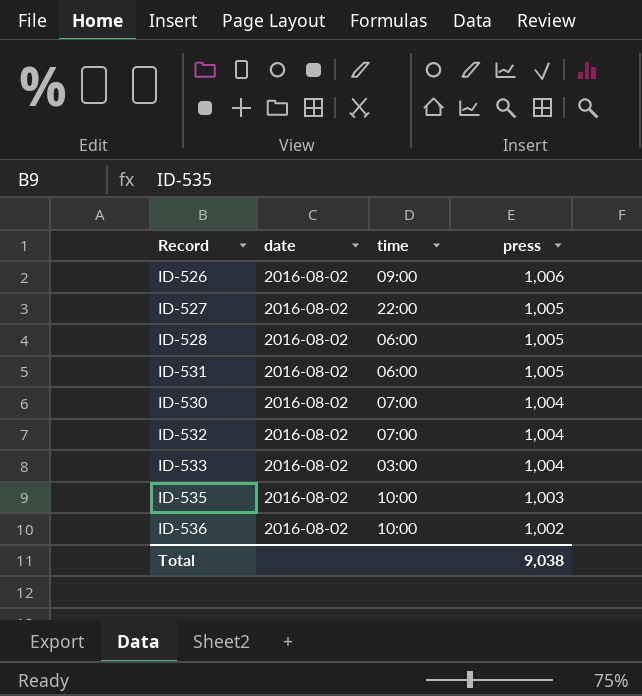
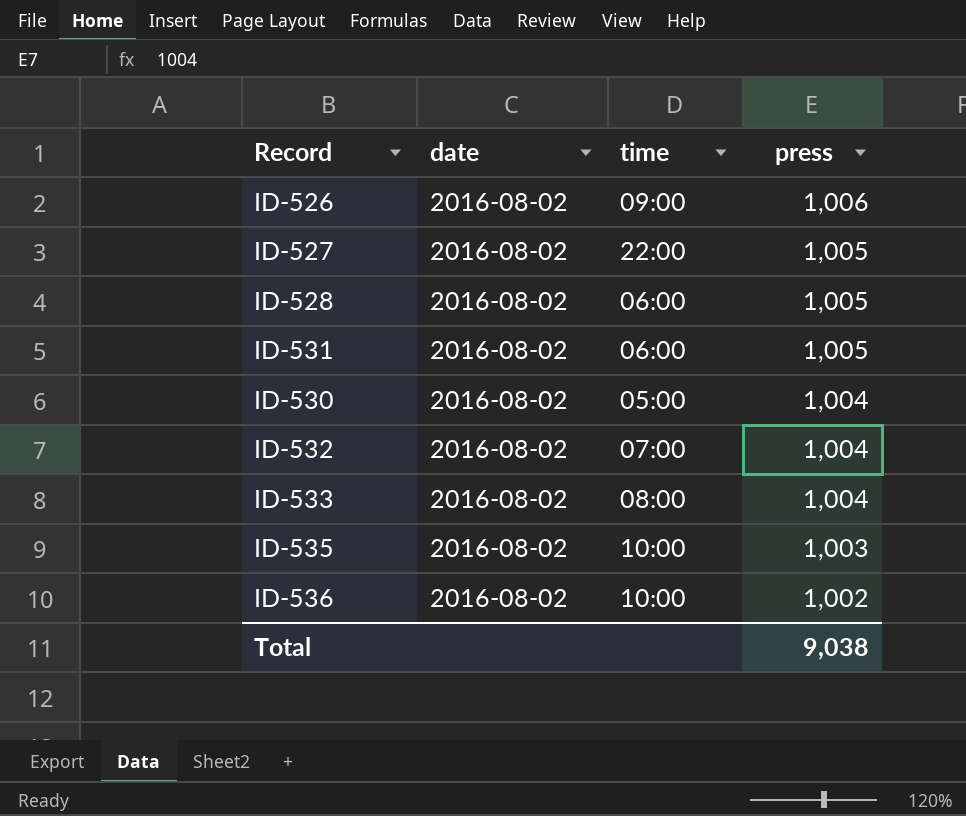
ID-530 | time: 07:00 -> 05:00
ID-533 | time: 03:00 -> 08:00

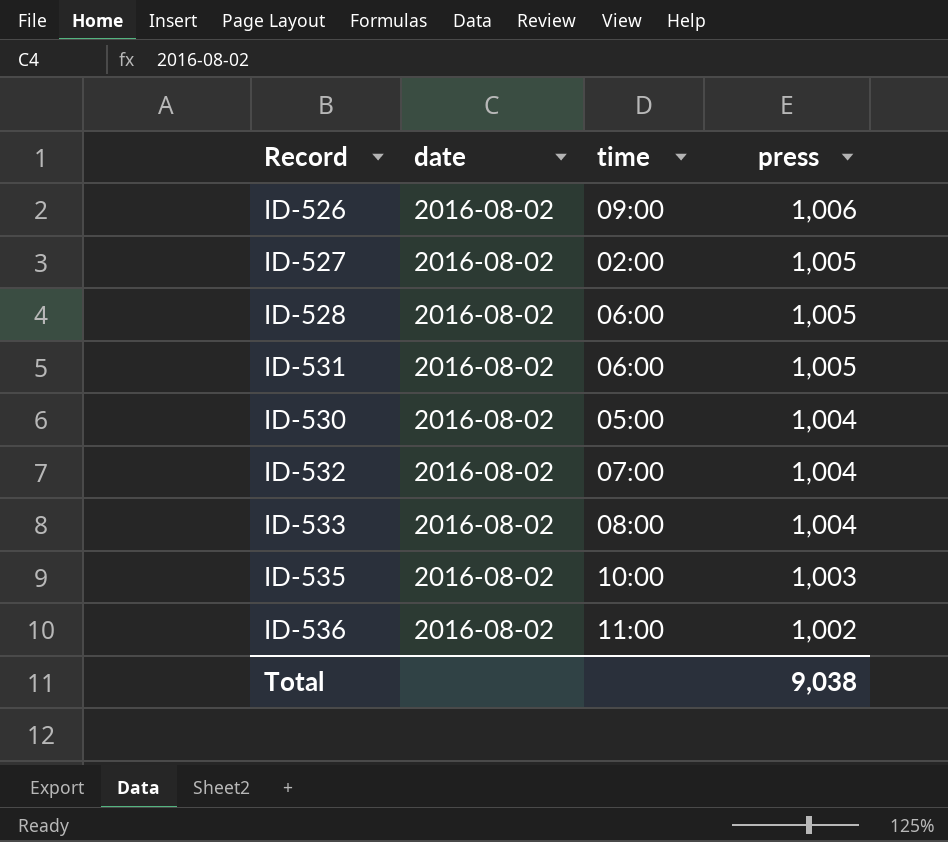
ID-527 | time: 22:00 -> 02:00
ID-536 | time: 10:00 -> 11:00

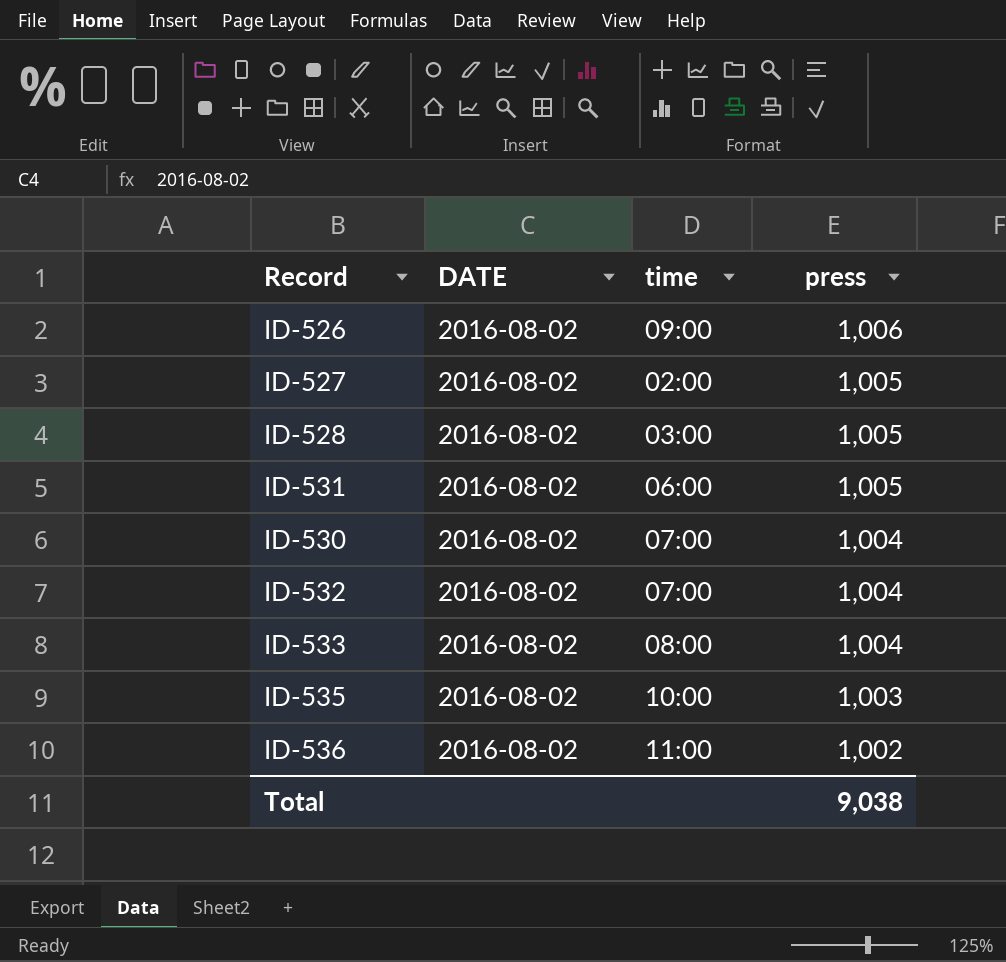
column name: date -> DATE
ID-528 | time: 06:00 -> 03:00
ID-530 | time: 05:00 -> 07:00

